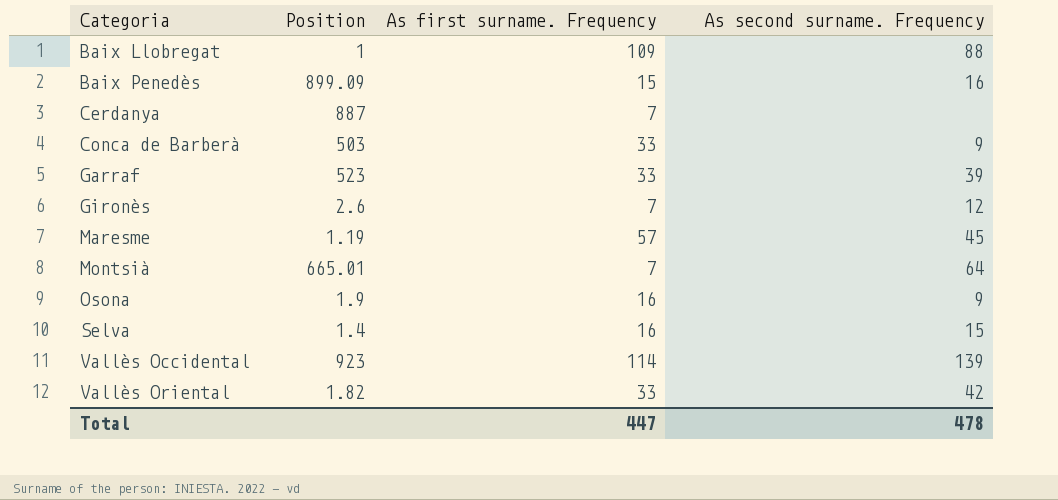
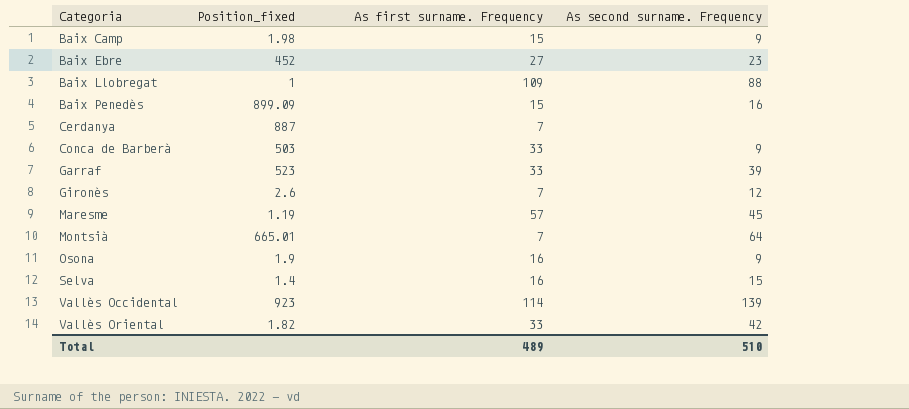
column name: Position -> Position_fixed
row Baix Camp: none -> 1.98 | 15 | 9
row Baix Ebre: none -> 452 | 27 | 23
Total | As first surname. Frequency: 447 -> 489
Total | As second surname. Frequency: 478 -> 510

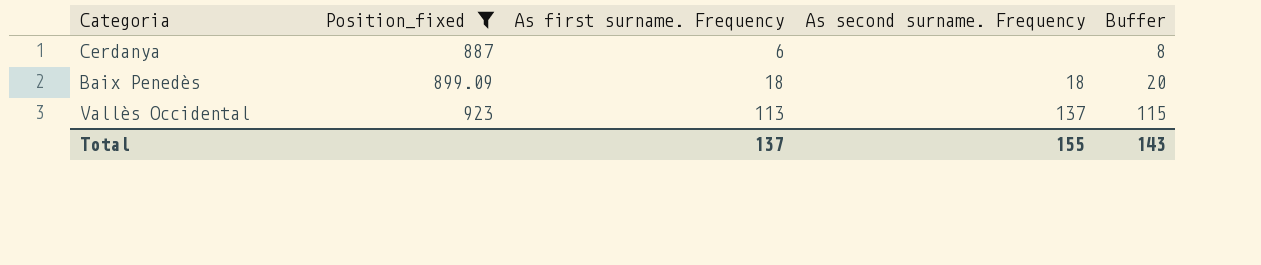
filter: none -> Position_fixed >= 887
row order: Categoria ascending -> Position_fixed ascending
column Buffer | formula: none -> [As first surname. Frequency] + 2
Cerdanya | As first surname. Frequency: 7 -> 6
Baix Penedès | As first surname. Frequency: 15 -> 18
Baix Penedès | As second surname. Frequency: 16 -> 18
Vallès Occidental | As first surname. Frequency: 114 -> 113
Vallès Occidental | As second surname. Frequency: 139 -> 137
Total | As first surname. Frequency: 489 -> 137
Total | As second surname. Frequency: 510 -> 155

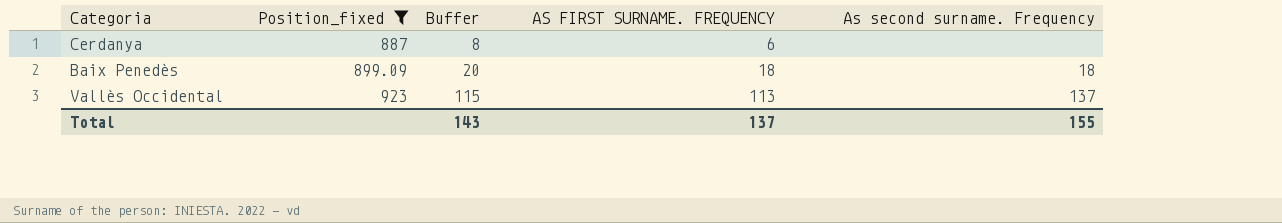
column Buffer | position: 5 -> 3
column name: As first surname. Frequency -> AS FIRST SURNAME. FREQUENCY

